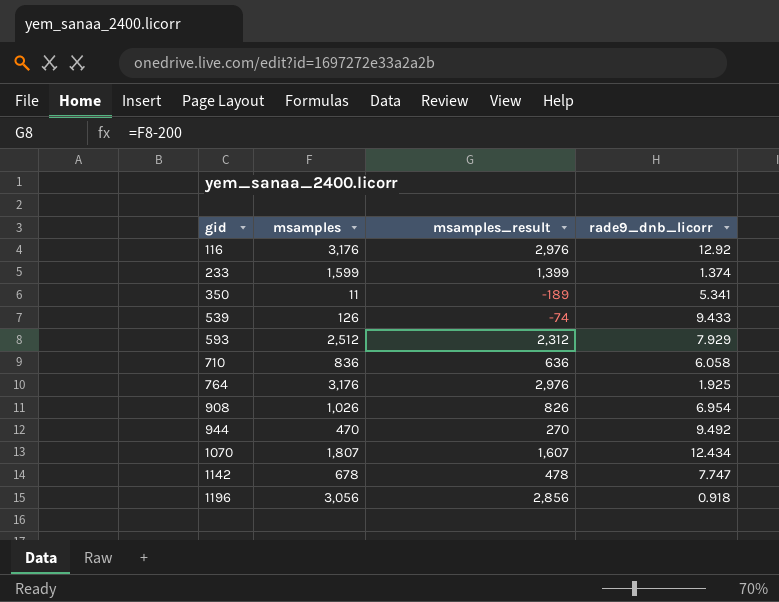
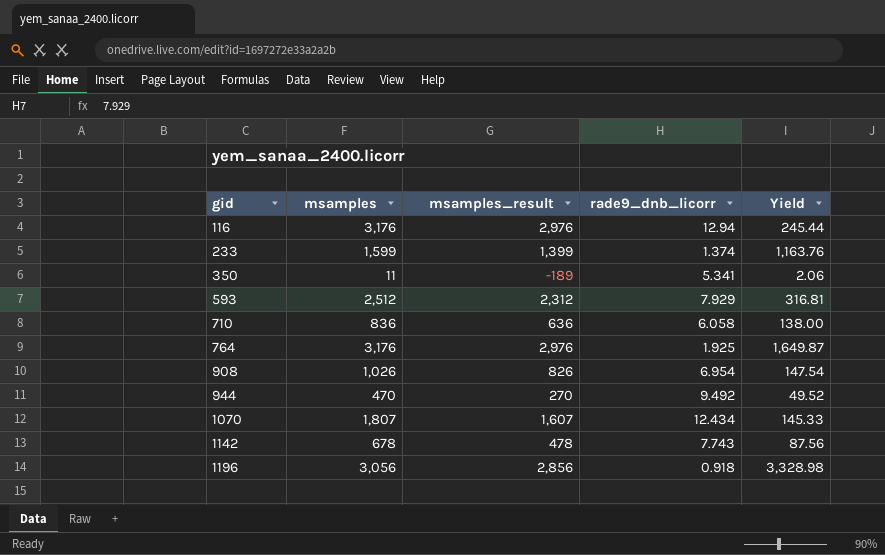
column Yield | formula: none -> [msamples] / [rade9_dnb_licorr]
row 539: 126 | -74 | 9.433 -> none
116 | rade9_dnb_licorr: 12.92 -> 12.94
1142 | rade9_dnb_licorr: 7.747 -> 7.743

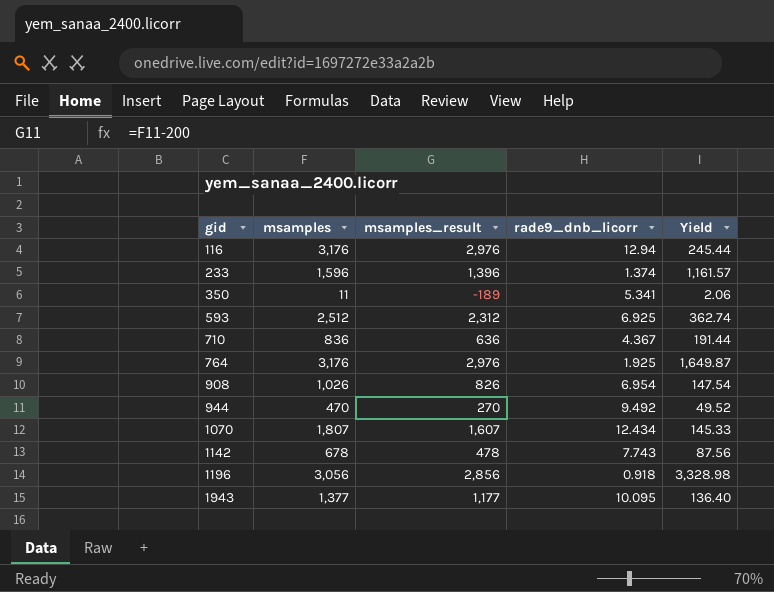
233 | msamples: 1,599 -> 1,596
233 | msamples_result: 1,399 -> 1,396
233 | Yield: 1,163.76 -> 1,161.57
593 | rade9_dnb_licorr: 7.929 -> 6.925
593 | Yield: 316.81 -> 362.74
710 | rade9_dnb_licorr: 6.058 -> 4.367
710 | Yield: 138.00 -> 191.44
row 1943: none -> 1,377 | 1,177 | 10.095 | 136.40

